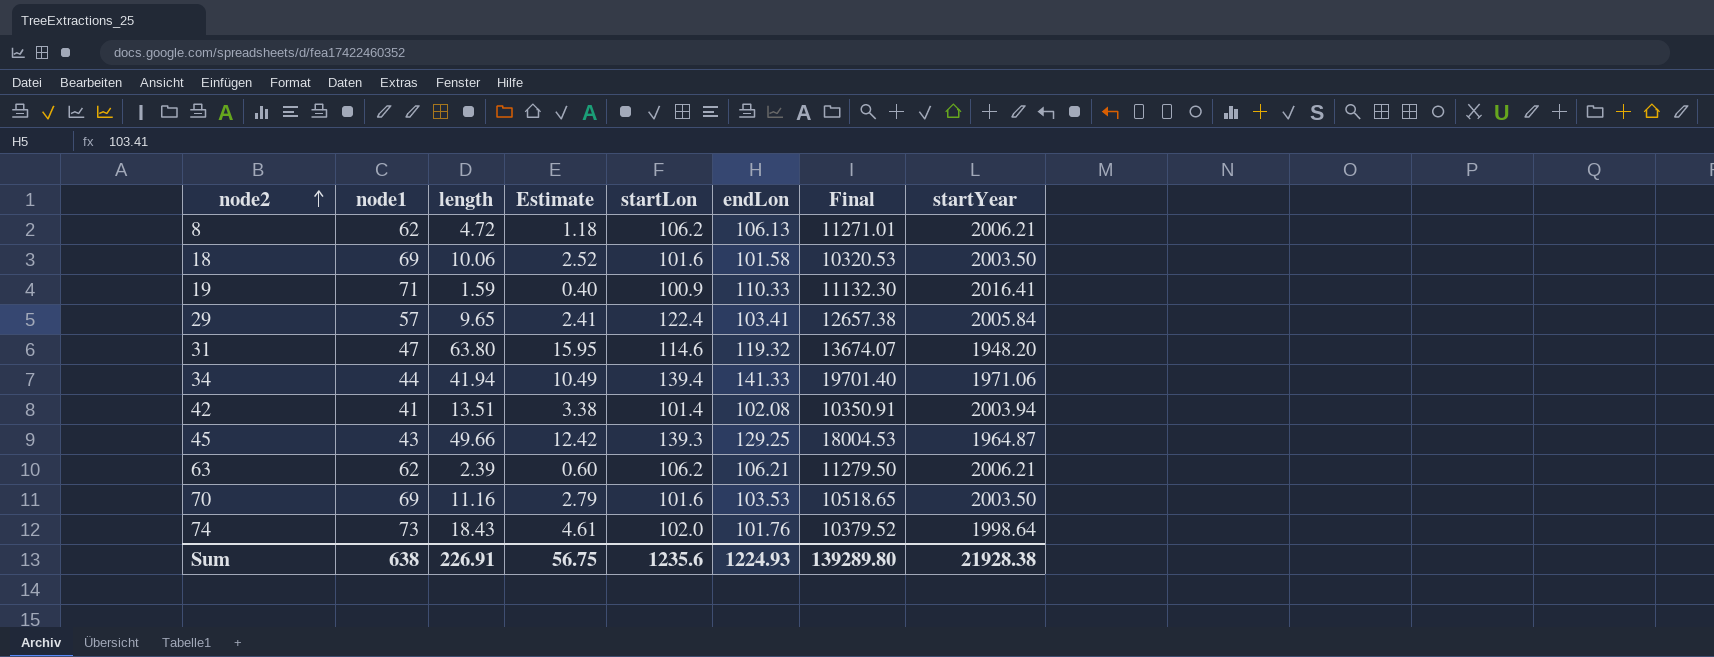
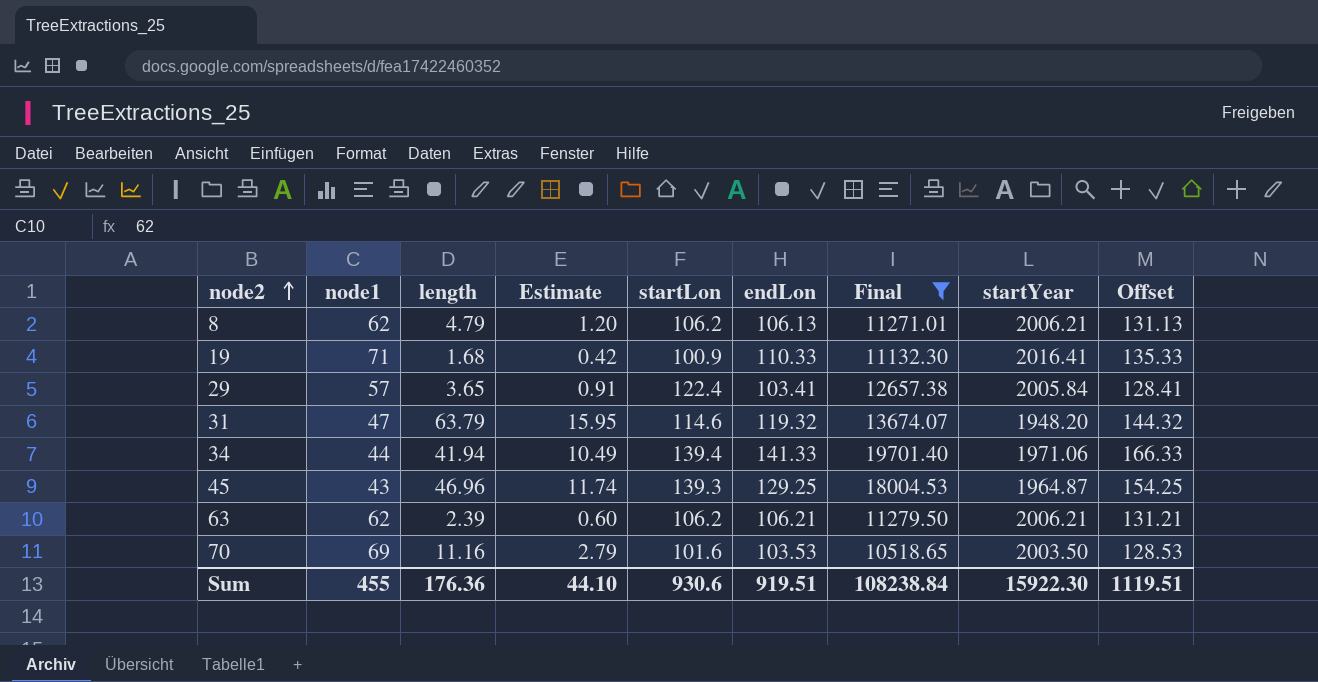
filter: none -> Final >= 10518.65
column Offset | formula: none -> [endLon] + 25
8 | length: 4.72 -> 4.79
8 | Estimate: 1.18 -> 1.20
19 | length: 1.59 -> 1.68
19 | Estimate: 0.40 -> 0.42
29 | length: 9.65 -> 3.65
29 | Estimate: 2.41 -> 0.91
31 | length: 63.80 -> 63.79
45 | length: 49.66 -> 46.96
45 | Estimate: 12.42 -> 11.74
Sum | node1: 638 -> 455
Sum | length: 226.91 -> 176.36
Sum | Estimate: 56.75 -> 44.10
Sum | startLon: 1235.6 -> 930.6
Sum | endLon: 1224.93 -> 919.51
Sum | Final: 139289.80 -> 108238.84
Sum | startYear: 21928.38 -> 15922.30

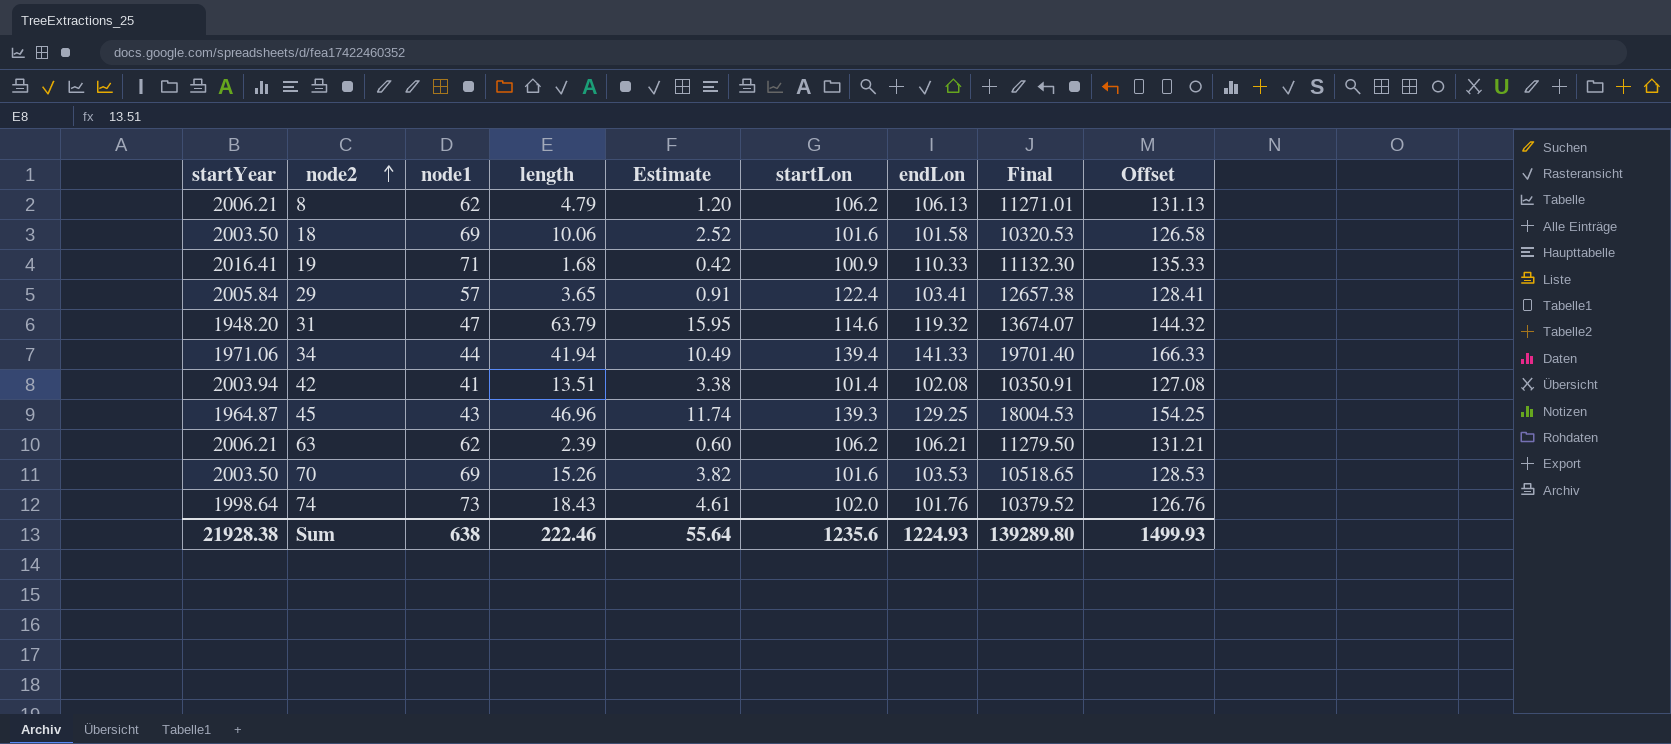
filter: Final >= 10518.65 -> none
column startYear | position: 8 -> 1
70 | length: 11.16 -> 15.26
70 | Estimate: 2.79 -> 3.82
Sum | startYear: 15922.30 -> 21928.38
Sum | node1: 455 -> 638
Sum | length: 176.36 -> 222.46
Sum | Estimate: 44.10 -> 55.64
Sum | startLon: 930.6 -> 1235.6
Sum | endLon: 919.51 -> 1224.93
Sum | Final: 108238.84 -> 139289.80
Sum | Offset: 1119.51 -> 1499.93

